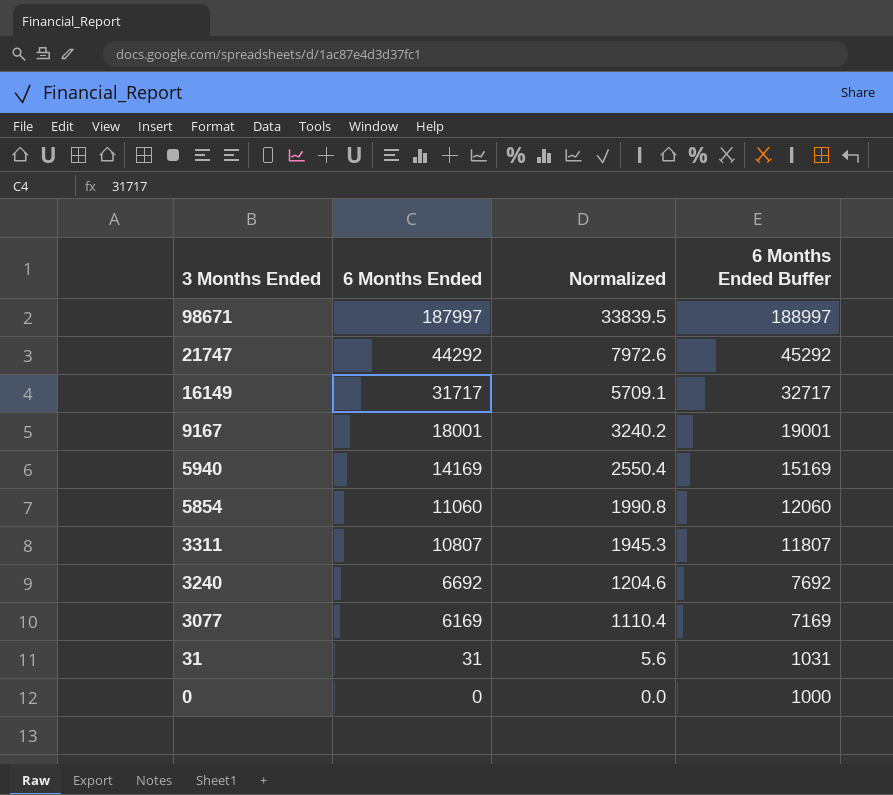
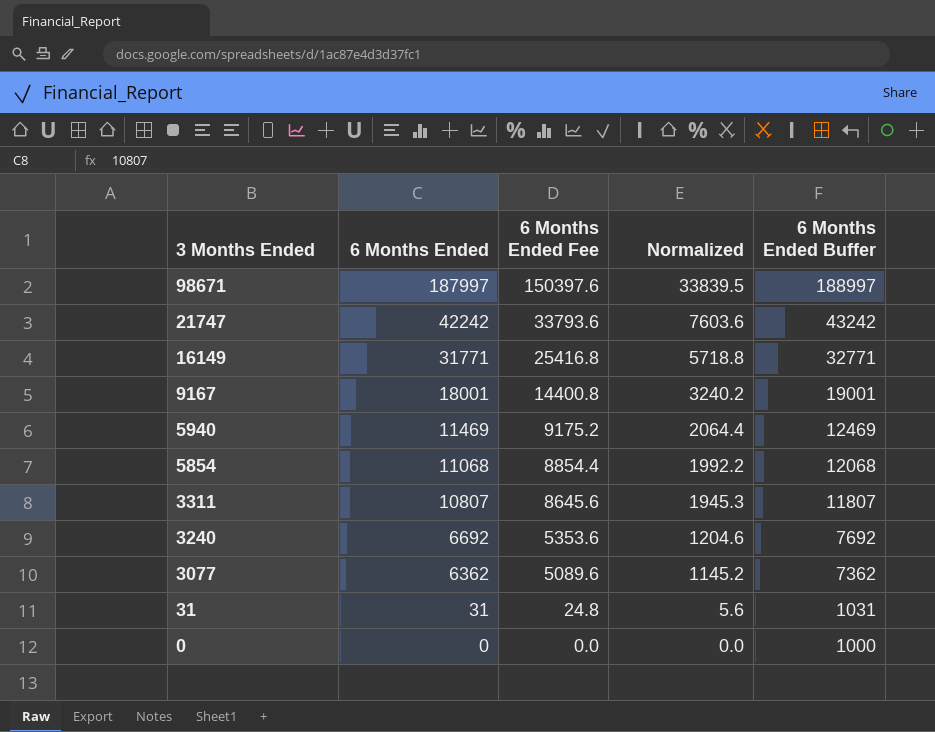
column 6 Months Ended Fee | formula: none -> [6 Months Ended] * 0.8
21747 | 6 Months Ended: 44292 -> 42242
21747 | Normalized: 7972.6 -> 7603.6
21747 | 6 Months Ended Buffer: 45292 -> 43242
16149 | 6 Months Ended: 31717 -> 31771
16149 | Normalized: 5709.1 -> 5718.8
16149 | 6 Months Ended Buffer: 32717 -> 32771
5940 | 6 Months Ended: 14169 -> 11469
5940 | Normalized: 2550.4 -> 2064.4
5940 | 6 Months Ended Buffer: 15169 -> 12469
5854 | 6 Months Ended: 11060 -> 11068
5854 | Normalized: 1990.8 -> 1992.2
5854 | 6 Months Ended Buffer: 12060 -> 12068
3077 | 6 Months Ended: 6169 -> 6362
3077 | Normalized: 1110.4 -> 1145.2
3077 | 6 Months Ended Buffer: 7169 -> 7362

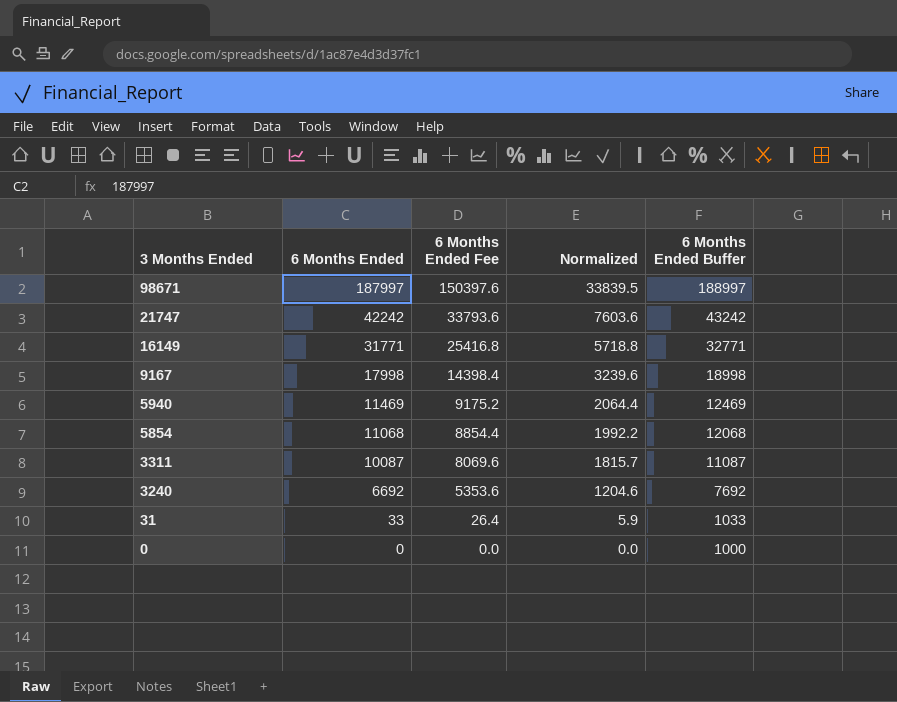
row 3077: 6362 | 5089.6 | 1145.2 | 7362 -> none
9167 | 6 Months Ended: 18001 -> 17998
9167 | 6 Months Ended Fee: 14400.8 -> 14398.4
9167 | Normalized: 3240.2 -> 3239.6
9167 | 6 Months Ended Buffer: 19001 -> 18998
3311 | 6 Months Ended: 10807 -> 10087
3311 | 6 Months Ended Fee: 8645.6 -> 8069.6
3311 | Normalized: 1945.3 -> 1815.7
3311 | 6 Months Ended Buffer: 11807 -> 11087
31 | 6 Months Ended: 31 -> 33
31 | 6 Months Ended Fee: 24.8 -> 26.4
31 | Normalized: 5.6 -> 5.9
31 | 6 Months Ended Buffer: 1031 -> 1033

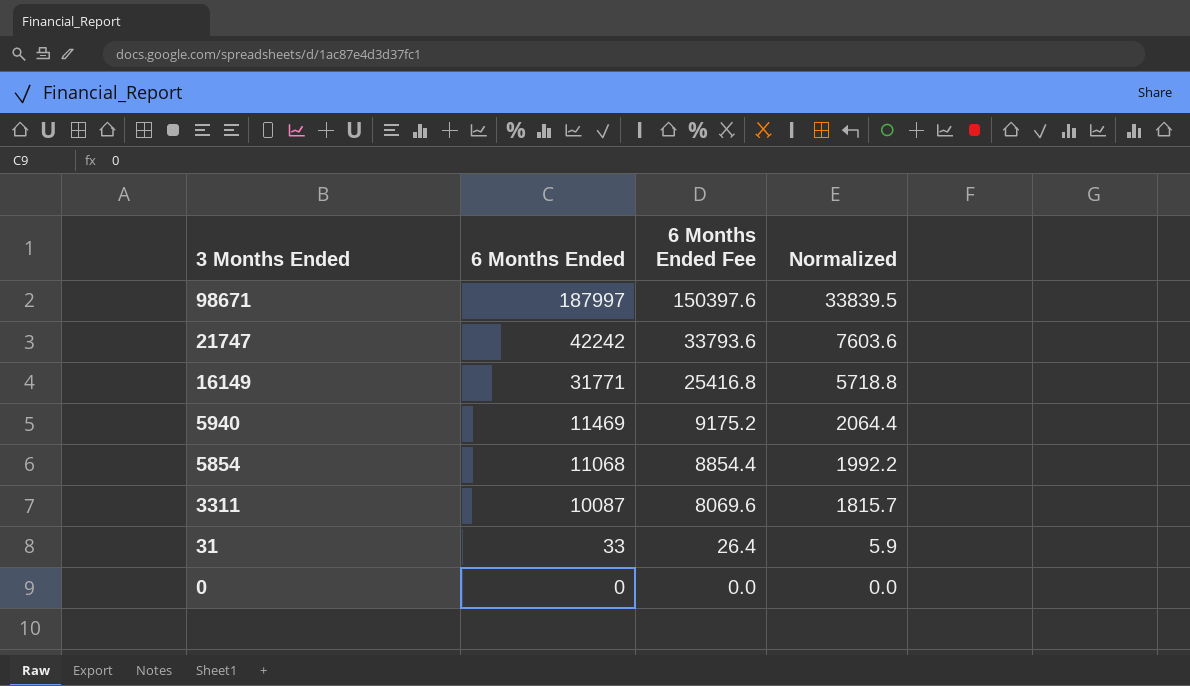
column 6 Months Ended Buffer | formula: [6 Months Ended] + 1000 -> none
row 9167: 17998 | 14398.4 | 3239.6 | 18998 -> none
row 3240: 6692 | 5353.6 | 1204.6 | 7692 -> none

